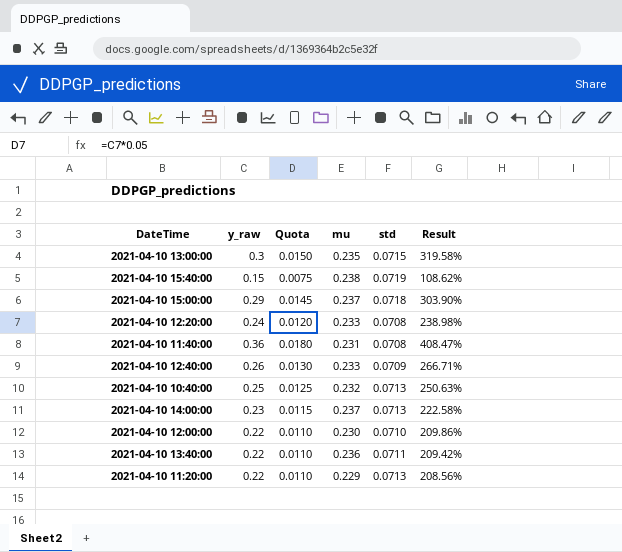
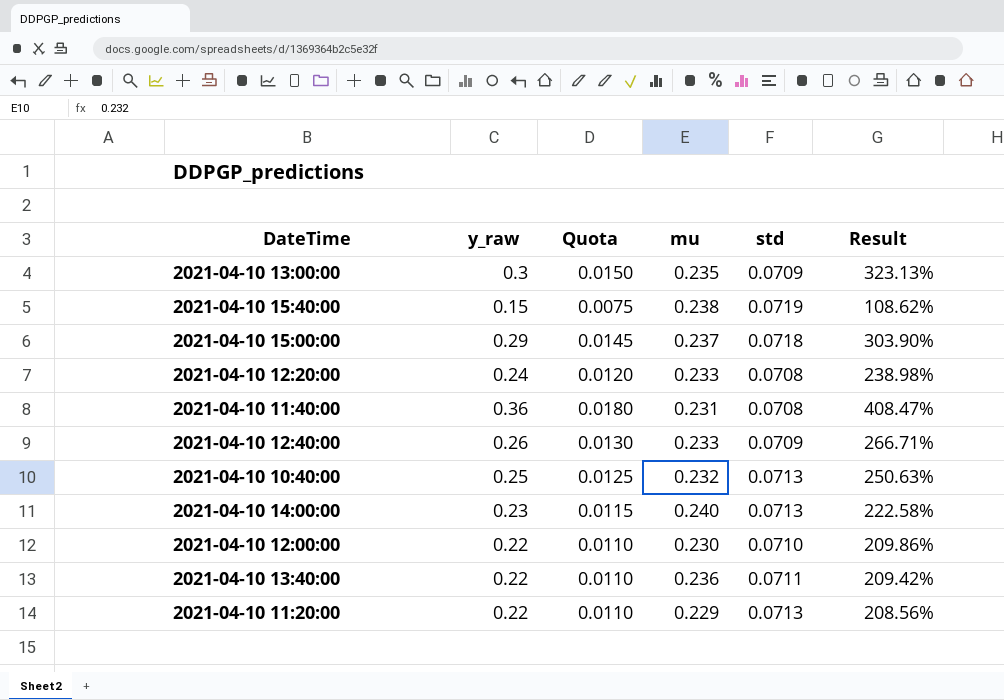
2021-04-10 13:00:00 | std: 0.0715 -> 0.0709
2021-04-10 13:00:00 | Result: 319.58% -> 323.13%
2021-04-10 14:00:00 | mu: 0.237 -> 0.240

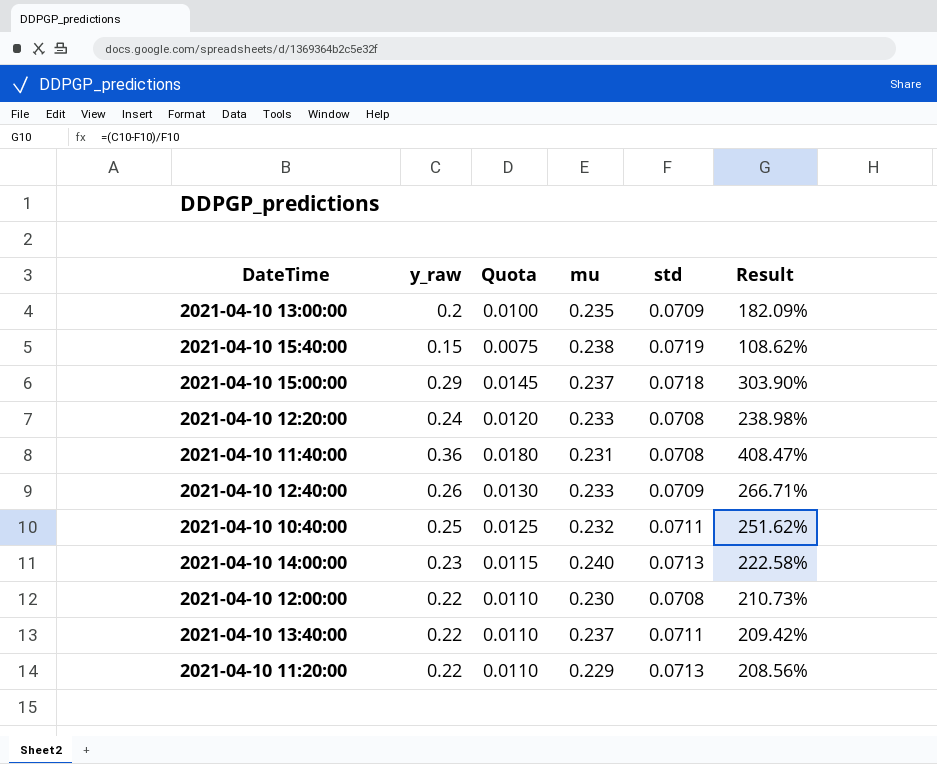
2021-04-10 13:00:00 | y_raw: 0.3 -> 0.2
2021-04-10 13:00:00 | Quota: 0.0150 -> 0.0100
2021-04-10 13:00:00 | Result: 323.13% -> 182.09%
2021-04-10 10:40:00 | std: 0.0713 -> 0.0711
2021-04-10 10:40:00 | Result: 250.63% -> 251.62%
2021-04-10 12:00:00 | std: 0.0710 -> 0.0708
2021-04-10 12:00:00 | Result: 209.86% -> 210.73%
2021-04-10 13:40:00 | mu: 0.236 -> 0.237

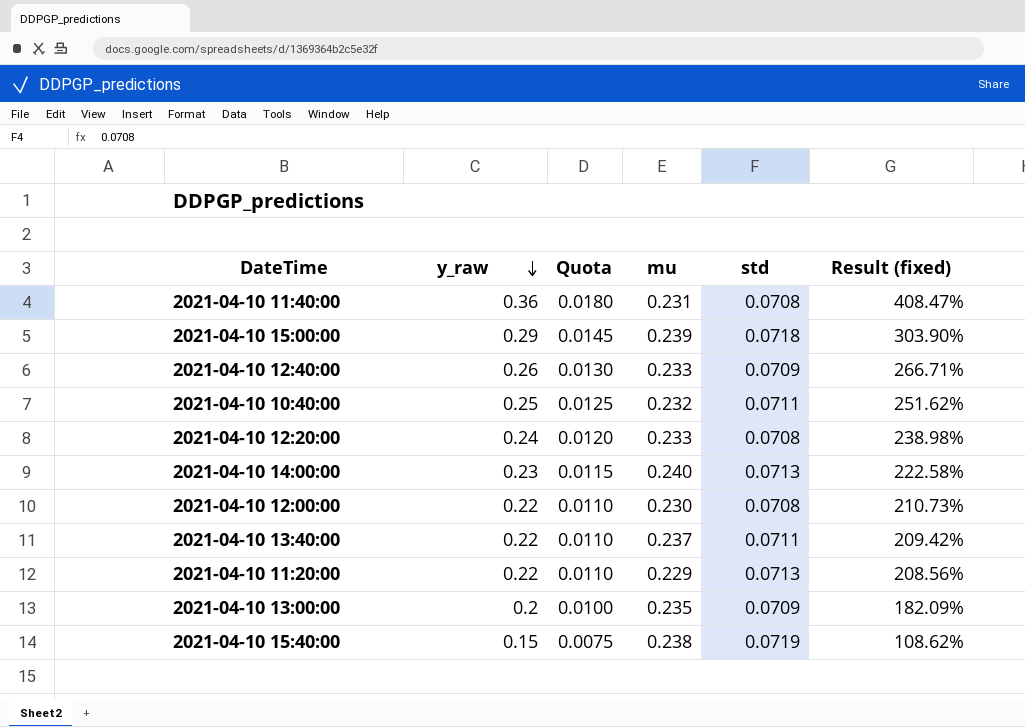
row order: none -> y_raw descending
column name: Result -> Result (fixed)
2021-04-10 15:00:00 | mu: 0.237 -> 0.239

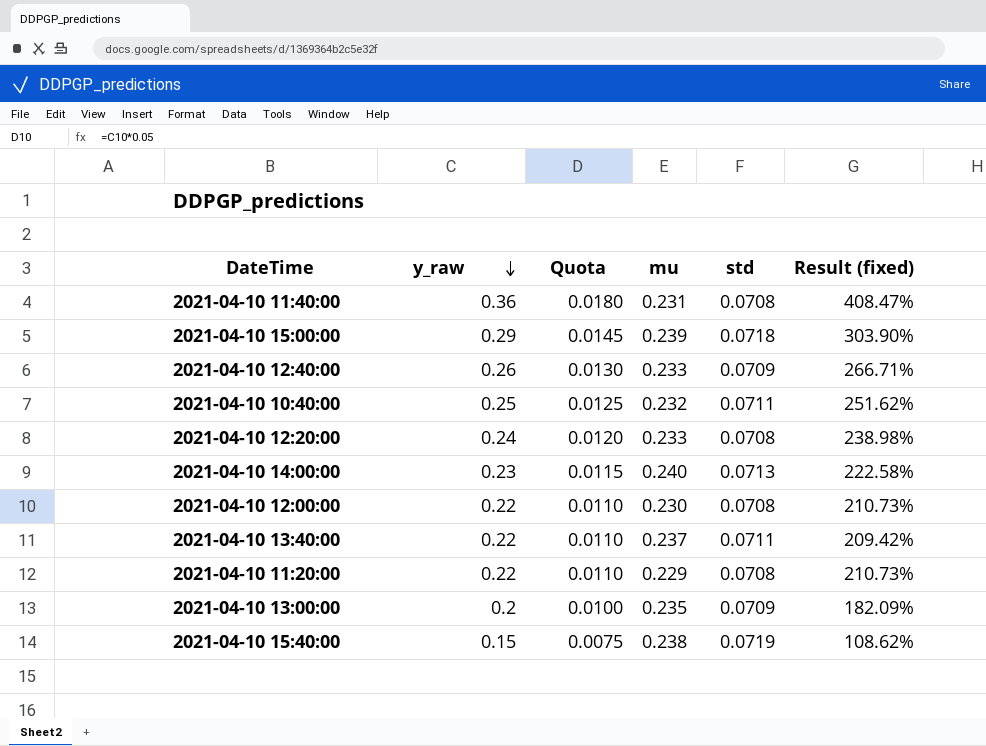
2021-04-10 11:20:00 | std: 0.0713 -> 0.0708
2021-04-10 11:20:00 | Result (fixed): 208.56% -> 210.73%

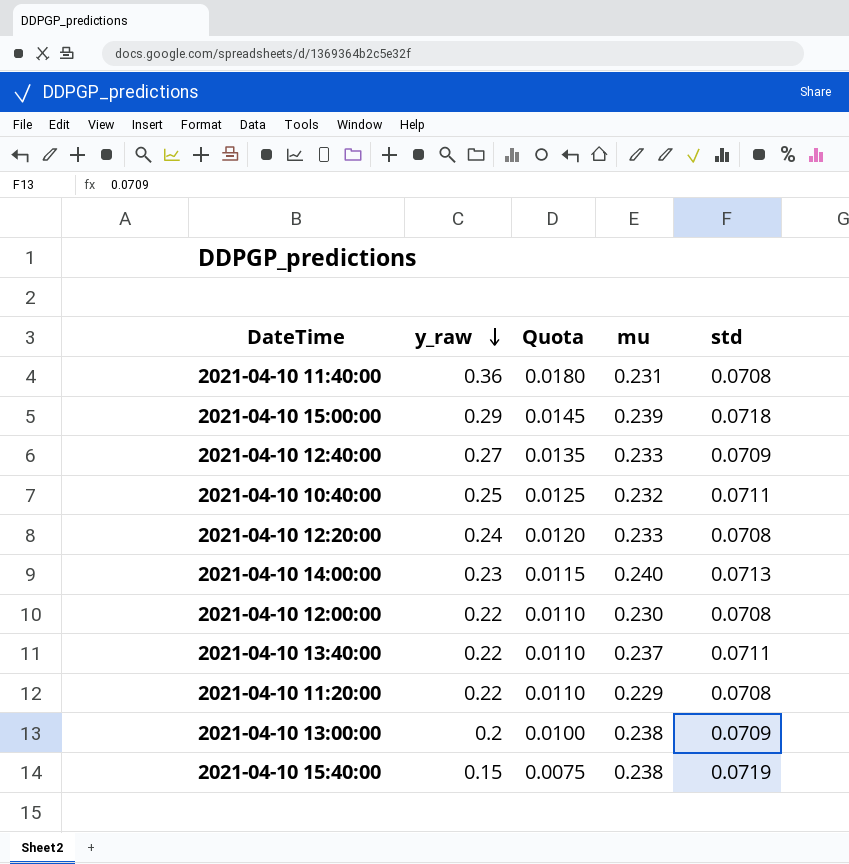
column Result (fixed) | formula: ([y_raw] - [std]) / [std] -> none
2021-04-10 12:40:00 | y_raw: 0.26 -> 0.27
2021-04-10 12:40:00 | Quota: 0.0130 -> 0.0135
2021-04-10 13:00:00 | mu: 0.235 -> 0.238

